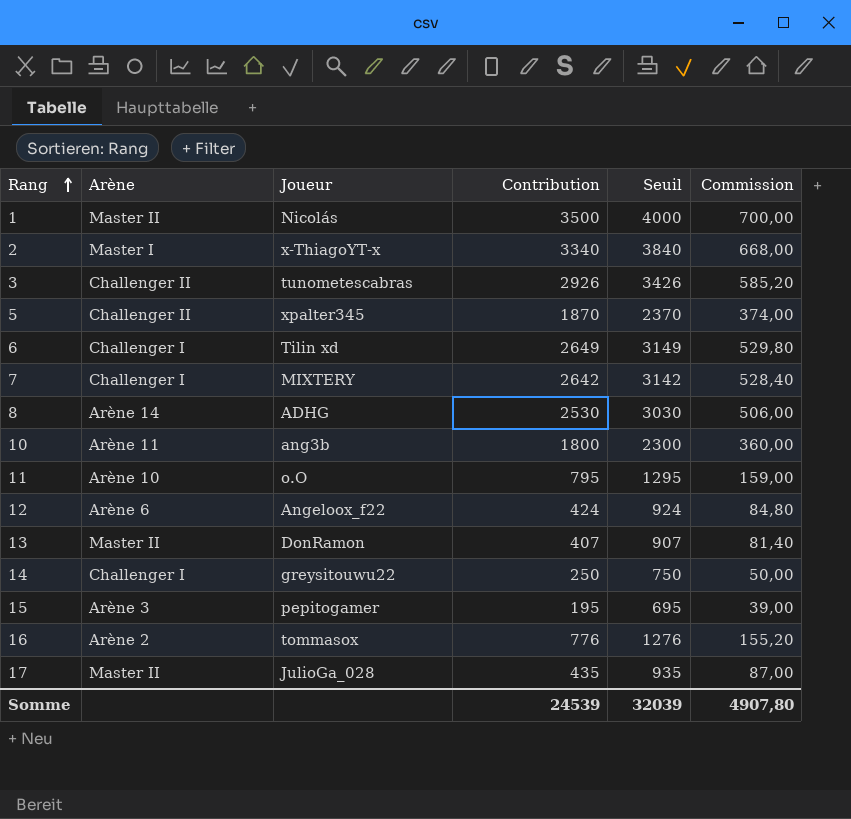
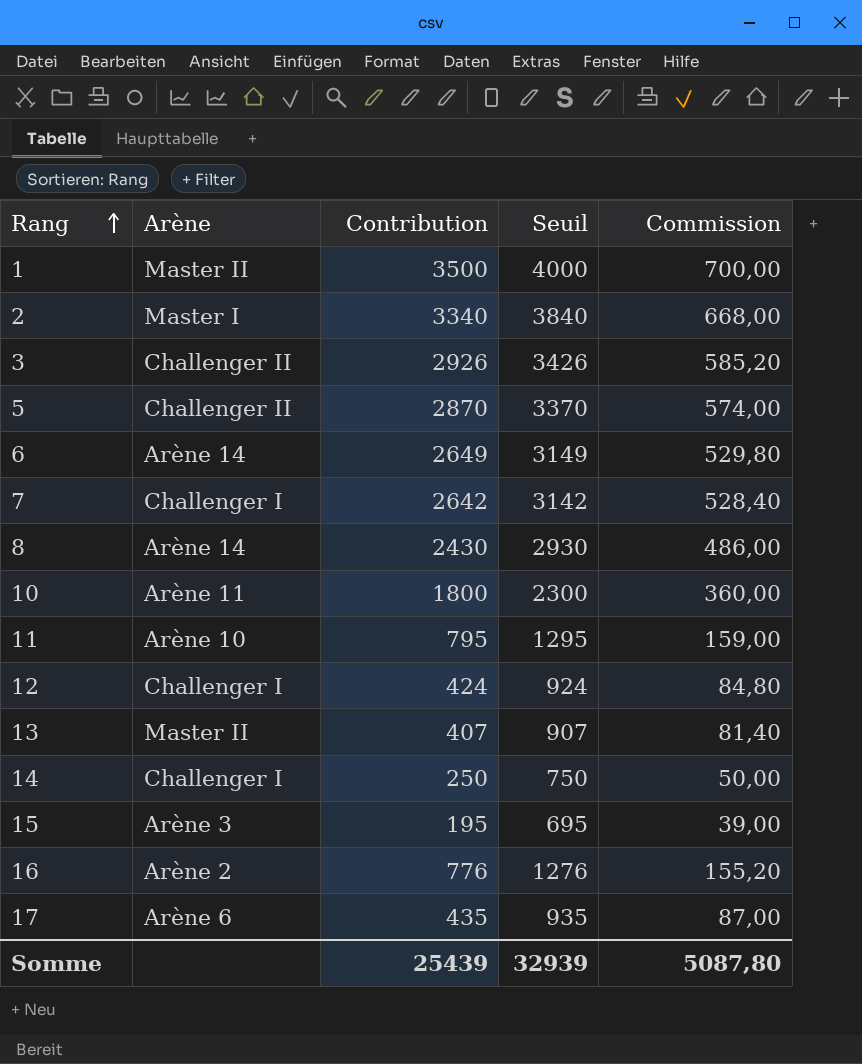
column Joueur | position: 3 -> none
5 | Contribution: 1870 -> 2870
5 | Seuil: 2370 -> 3370
5 | Commission: 374,00 -> 574,00
6 | Arène: Challenger I -> Arène 14
8 | Contribution: 2530 -> 2430
8 | Seuil: 3030 -> 2930
8 | Commission: 506,00 -> 486,00
12 | Arène: Arène 6 -> Challenger I
17 | Arène: Master II -> Arène 6
Somme | Contribution: 24539 -> 25439
Somme | Seuil: 32039 -> 32939
Somme | Commission: 4907,80 -> 5087,80

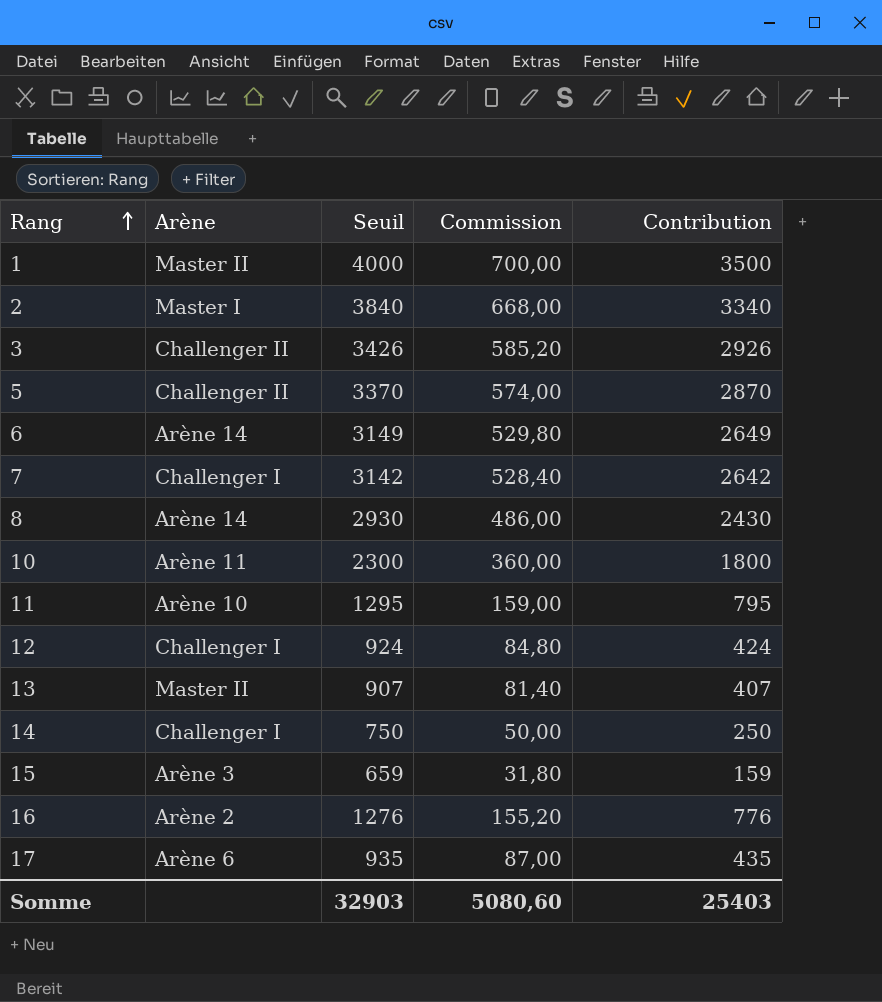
column Contribution | position: 3 -> 5
15 | Seuil: 695 -> 659
15 | Commission: 39,00 -> 31,80
15 | Contribution: 195 -> 159
Somme | Seuil: 32939 -> 32903
Somme | Commission: 5087,80 -> 5080,60
Somme | Contribution: 25439 -> 25403

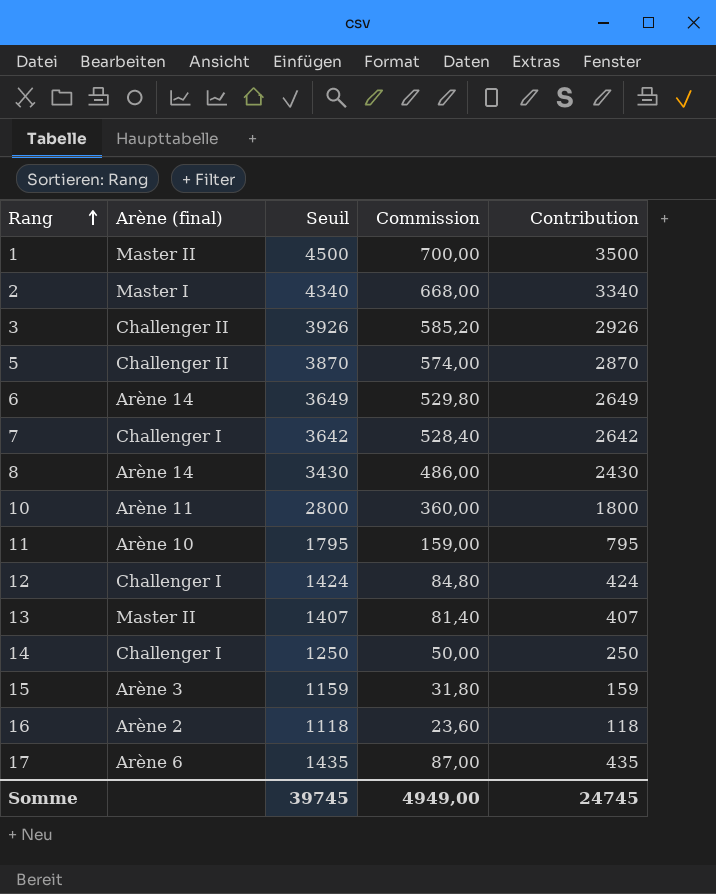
column name: Arène -> Arène (final)
column Seuil | formula: [Contribution] + 500 -> [Contribution] + 1000
16 | Commission: 155,20 -> 23,60
16 | Contribution: 776 -> 118
Somme | Seuil: 32903 -> 39745
Somme | Commission: 5080,60 -> 4949,00
Somme | Contribution: 25403 -> 24745

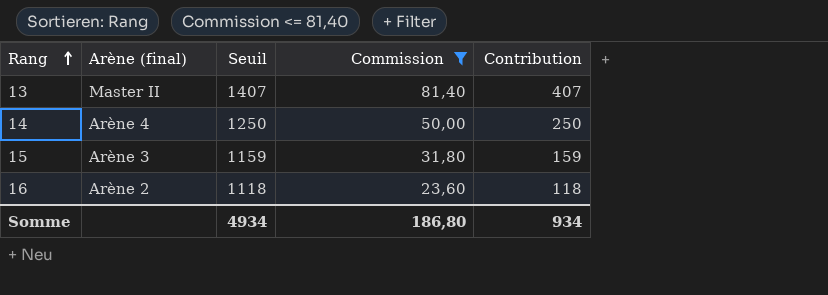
filter: none -> Commission <= 81,40
14 | Arène (final): Challenger I -> Arène 4
Somme | Seuil: 39745 -> 4934
Somme | Commission: 4949,00 -> 186,80
Somme | Contribution: 24745 -> 934

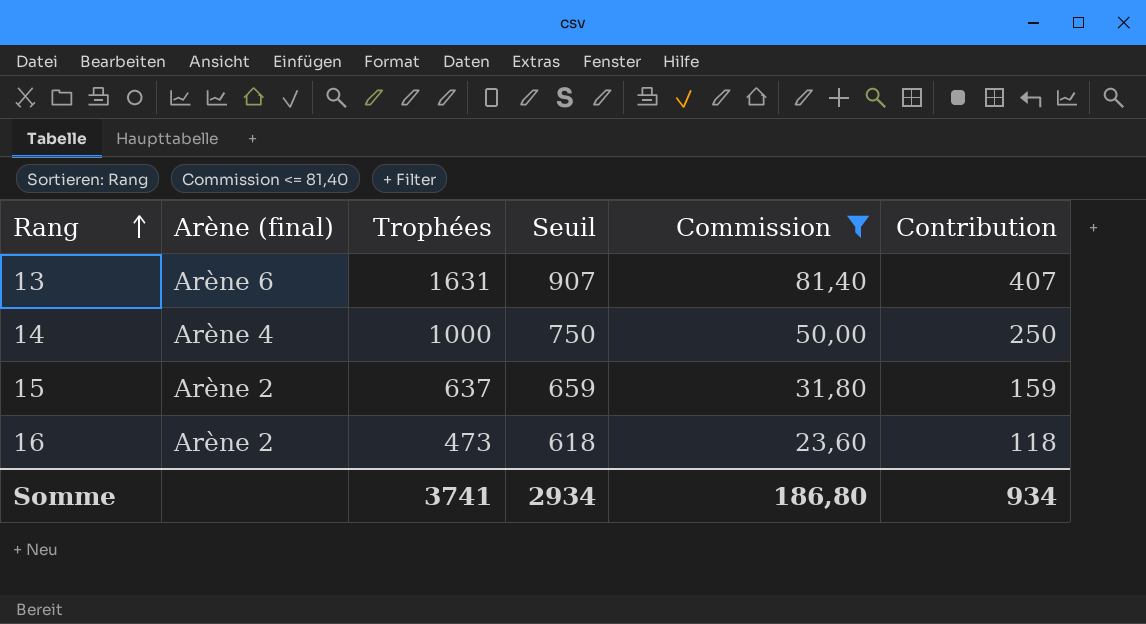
column Trophées | position: none -> 3
column Seuil | formula: [Contribution] + 1000 -> [Contribution] + 500
13 | Arène (final): Master II -> Arène 6
15 | Arène (final): Arène 3 -> Arène 2
Somme | Seuil: 4934 -> 2934

